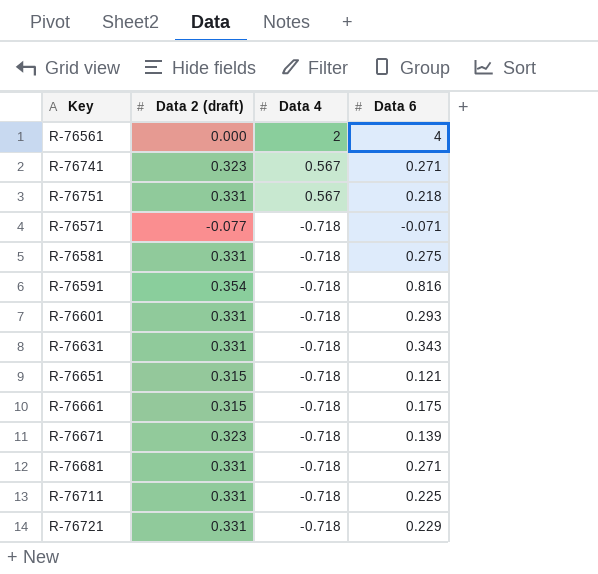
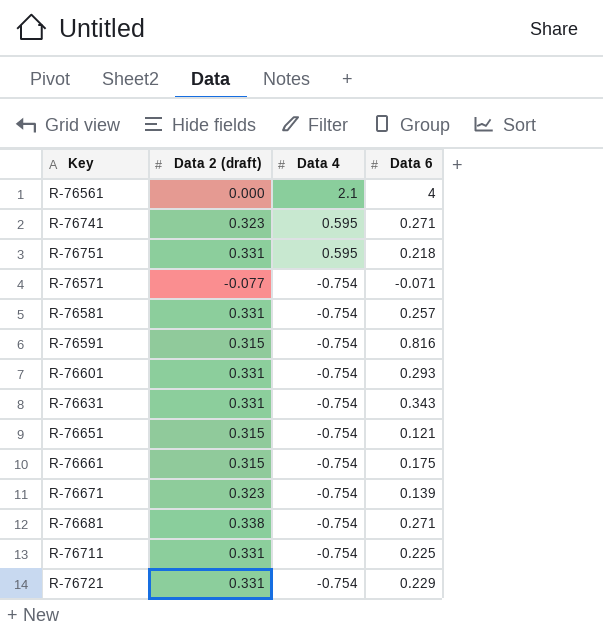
R-76561 | Data 4: 2 -> 2.1
R-76741 | Data 4: 0.567 -> 0.595
R-76751 | Data 4: 0.567 -> 0.595
R-76571 | Data 4: -0.718 -> -0.754
R-76581 | Data 4: -0.718 -> -0.754
R-76581 | Data 6: 0.275 -> 0.257
R-76591 | Data 2 (draft): 0.354 -> 0.315
R-76591 | Data 4: -0.718 -> -0.754
R-76601 | Data 4: -0.718 -> -0.754
R-76631 | Data 4: -0.718 -> -0.754
R-76651 | Data 4: -0.718 -> -0.754
R-76661 | Data 4: -0.718 -> -0.754
R-76671 | Data 4: -0.718 -> -0.754
R-76681 | Data 2 (draft): 0.331 -> 0.338
R-76681 | Data 4: -0.718 -> -0.754
R-76711 | Data 4: -0.718 -> -0.754
R-76721 | Data 4: -0.718 -> -0.754

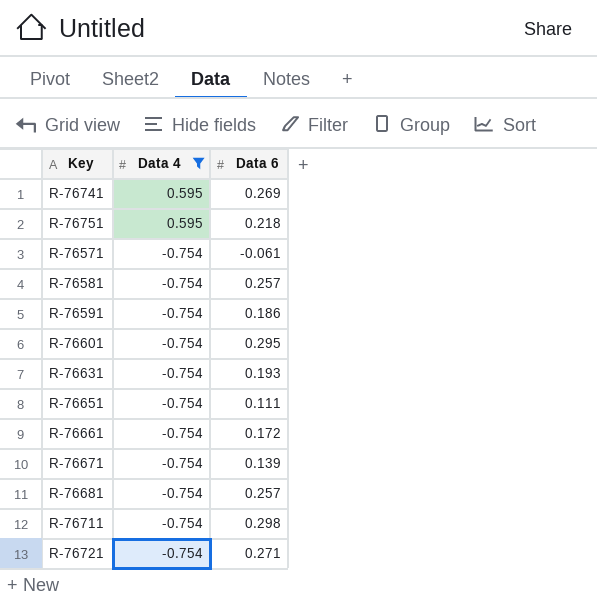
filter: none -> Data 4 != 2.1
column Data 2 (draft) | position: 2 -> none
R-76741 | Data 6: 0.271 -> 0.269
R-76571 | Data 6: -0.071 -> -0.061
R-76591 | Data 6: 0.816 -> 0.186
R-76601 | Data 6: 0.293 -> 0.295
R-76631 | Data 6: 0.343 -> 0.193
R-76651 | Data 6: 0.121 -> 0.111
R-76661 | Data 6: 0.175 -> 0.172
R-76681 | Data 6: 0.271 -> 0.257
R-76711 | Data 6: 0.225 -> 0.298
R-76721 | Data 6: 0.229 -> 0.271

